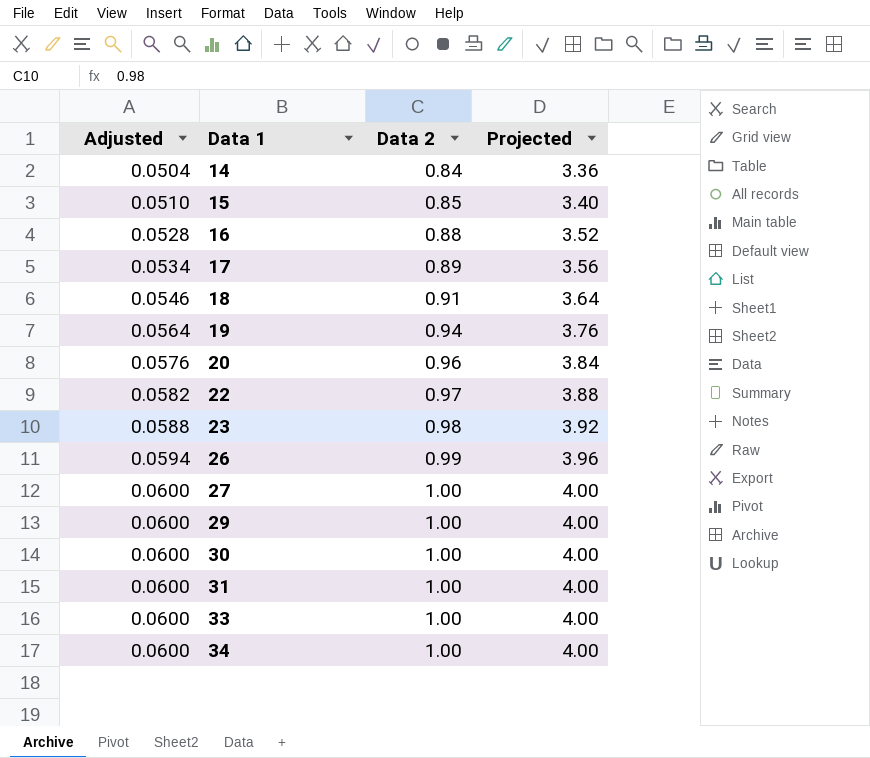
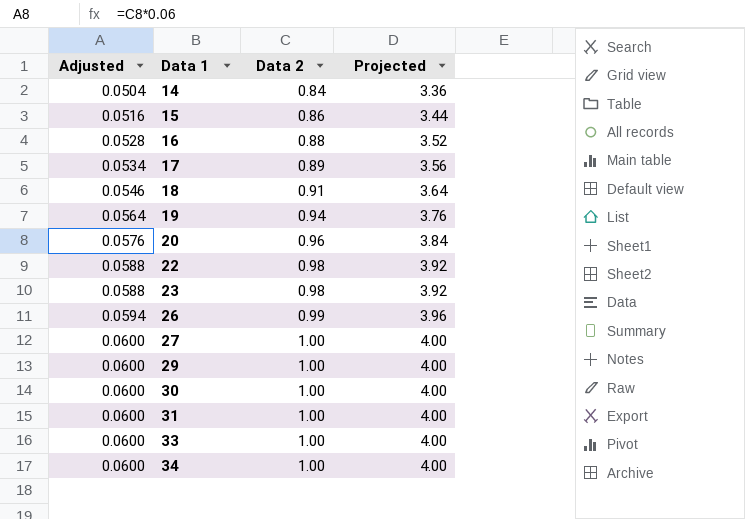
15 | Adjusted: 0.0510 -> 0.0516
15 | Data 2: 0.85 -> 0.86
15 | Projected: 3.40 -> 3.44
22 | Adjusted: 0.0582 -> 0.0588
22 | Data 2: 0.97 -> 0.98
22 | Projected: 3.88 -> 3.92

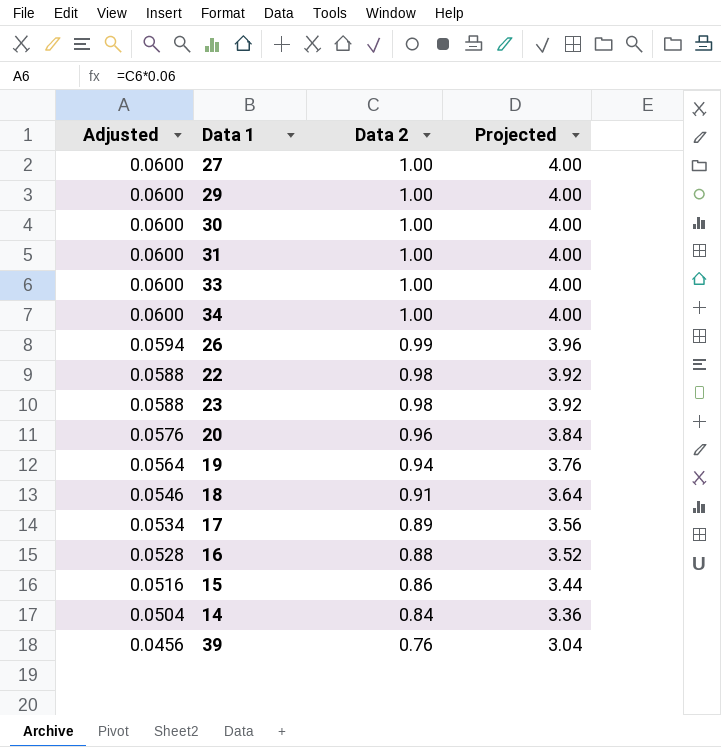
row order: Adjusted ascending -> Adjusted descending
row 39: none -> 0.0456 | 0.76 | 3.04

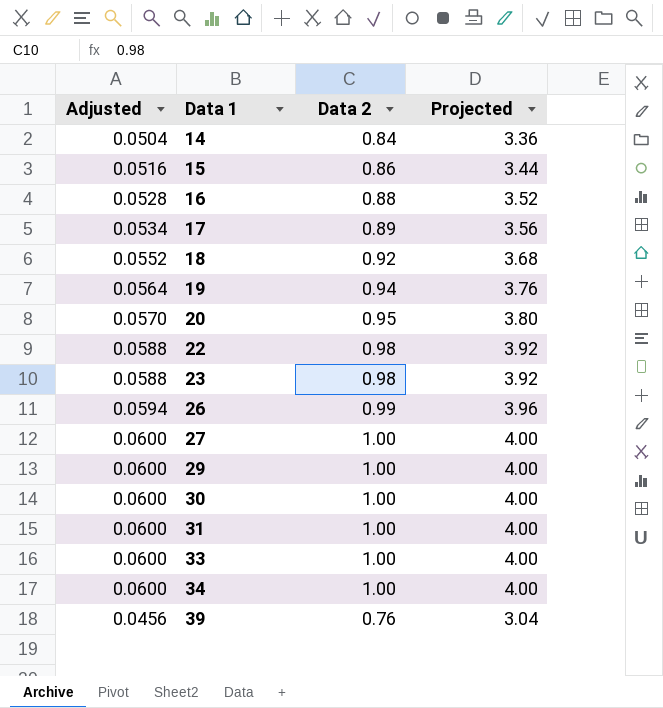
row order: Adjusted descending -> Data 1 ascending
18 | Adjusted: 0.0546 -> 0.0552
18 | Data 2: 0.91 -> 0.92
18 | Projected: 3.64 -> 3.68
20 | Adjusted: 0.0576 -> 0.0570
20 | Data 2: 0.96 -> 0.95
20 | Projected: 3.84 -> 3.80

